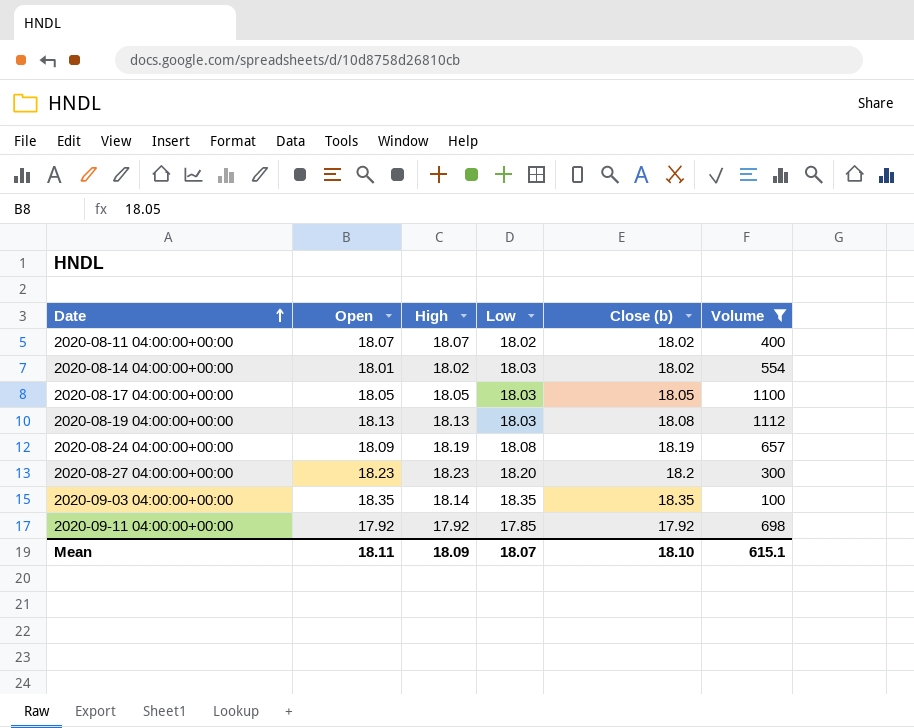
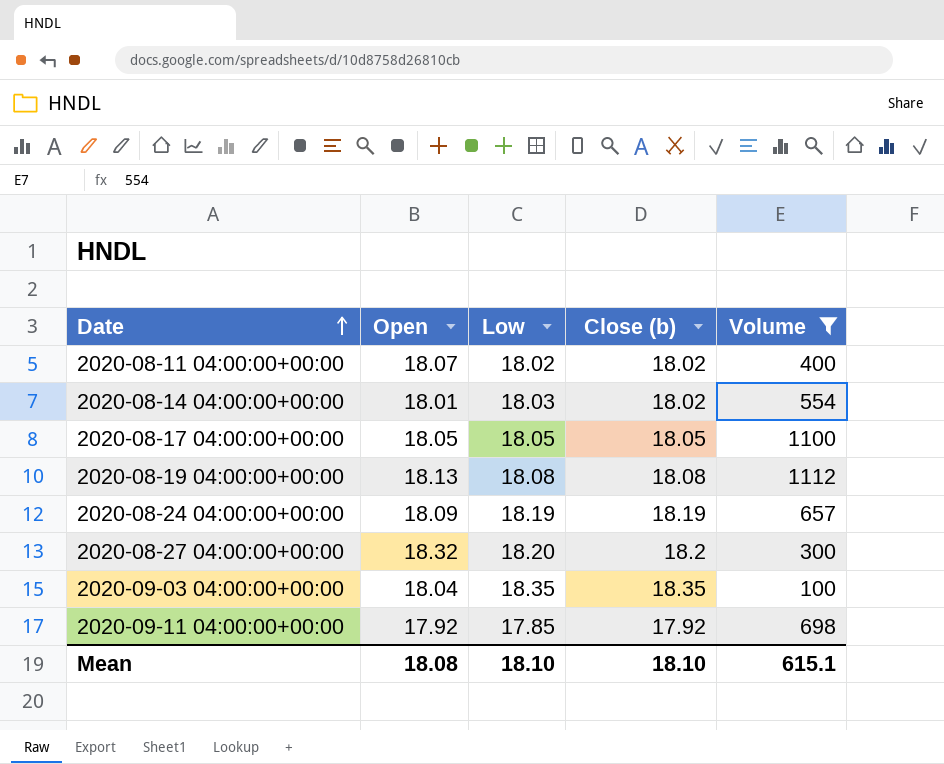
column High | position: 3 -> none
2020-08-17 04:00:00+00:00 | Low: 18.03 -> 18.05
2020-08-19 04:00:00+00:00 | Low: 18.03 -> 18.08
2020-08-24 04:00:00+00:00 | Low: 18.08 -> 18.19
2020-08-27 04:00:00+00:00 | Open: 18.23 -> 18.32
2020-09-03 04:00:00+00:00 | Open: 18.35 -> 18.04
Mean | Open: 18.11 -> 18.08
Mean | Low: 18.07 -> 18.10

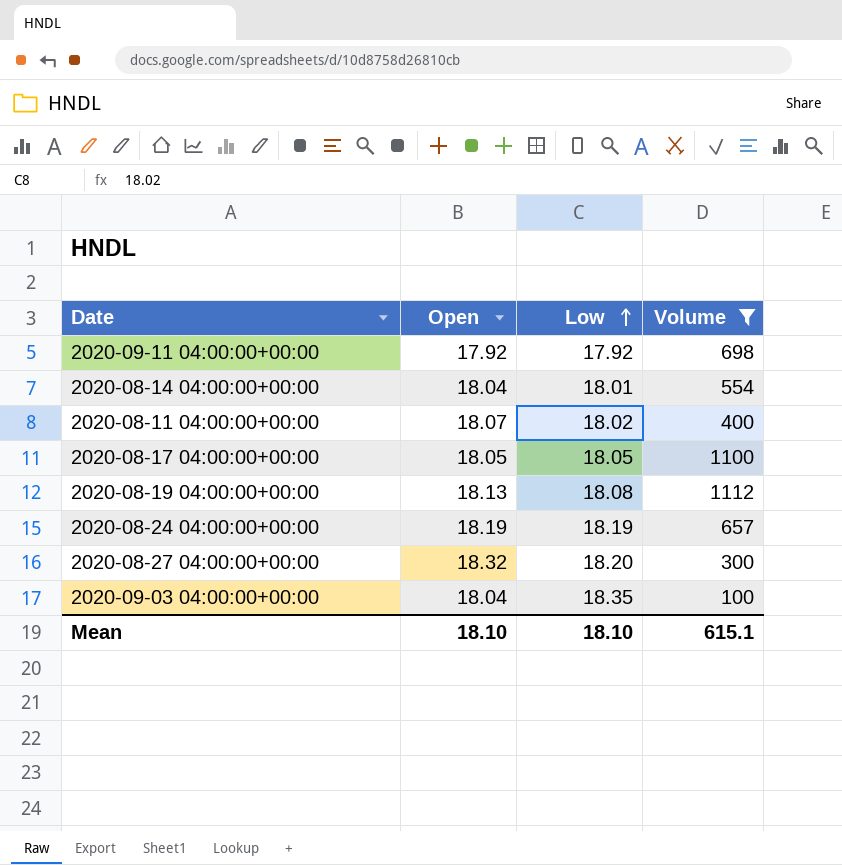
row order: Date ascending -> Low ascending
column Close (b) | position: 4 -> none
2020-09-11 04:00:00+00:00 | Low: 17.85 -> 17.92
2020-08-14 04:00:00+00:00 | Open: 18.01 -> 18.04
2020-08-14 04:00:00+00:00 | Low: 18.03 -> 18.01
2020-08-24 04:00:00+00:00 | Open: 18.09 -> 18.19
Mean | Open: 18.08 -> 18.10

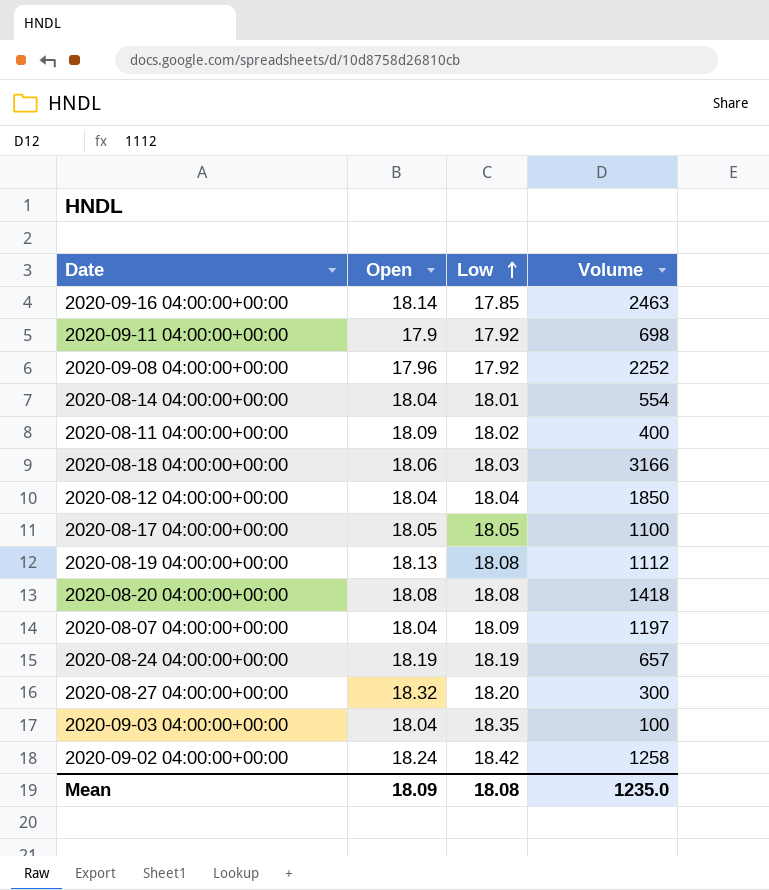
filter: Volume <= 1112 -> none
2020-09-11 04:00:00+00:00 | Open: 17.92 -> 17.9
2020-08-11 04:00:00+00:00 | Open: 18.07 -> 18.09
Mean | Open: 18.10 -> 18.09
Mean | Low: 18.10 -> 18.08
Mean | Volume: 615.1 -> 1235.0

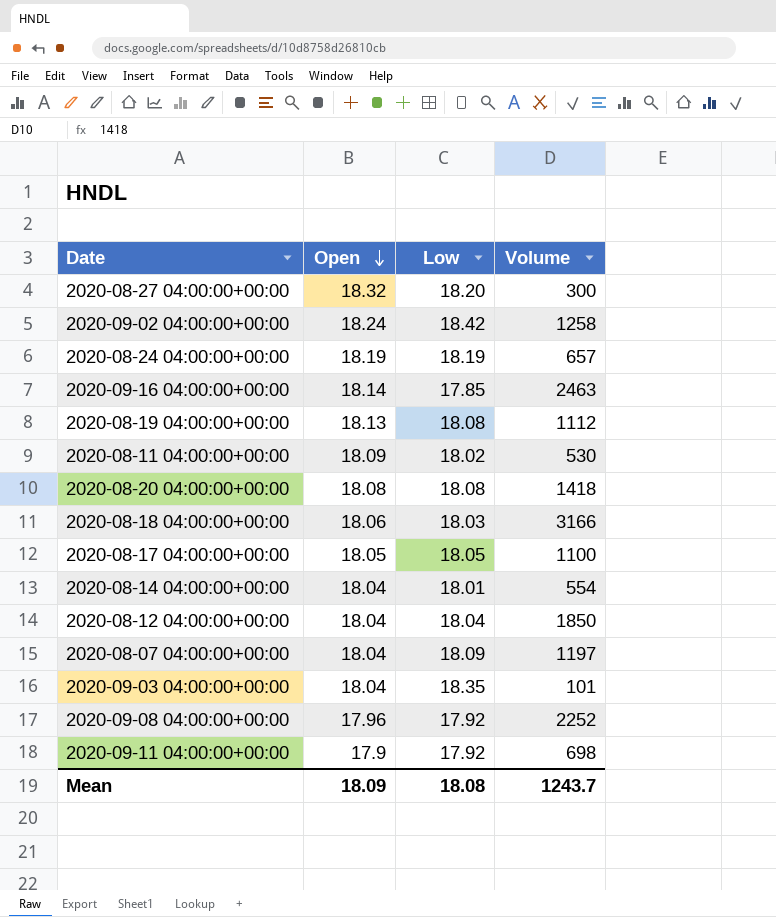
row order: Low ascending -> Open descending
2020-08-11 04:00:00+00:00 | Volume: 400 -> 530
2020-09-03 04:00:00+00:00 | Volume: 100 -> 101
Mean | Volume: 1235.0 -> 1243.7

